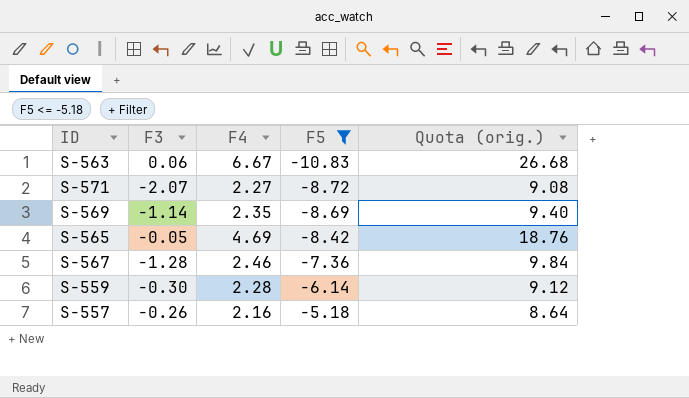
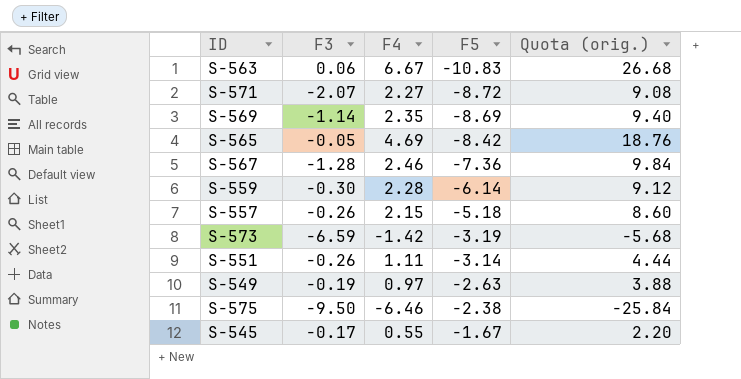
filter: F5 <= -5.18 -> none
S-557 | F4: 2.16 -> 2.15
S-557 | Quota (orig.): 8.64 -> 8.60

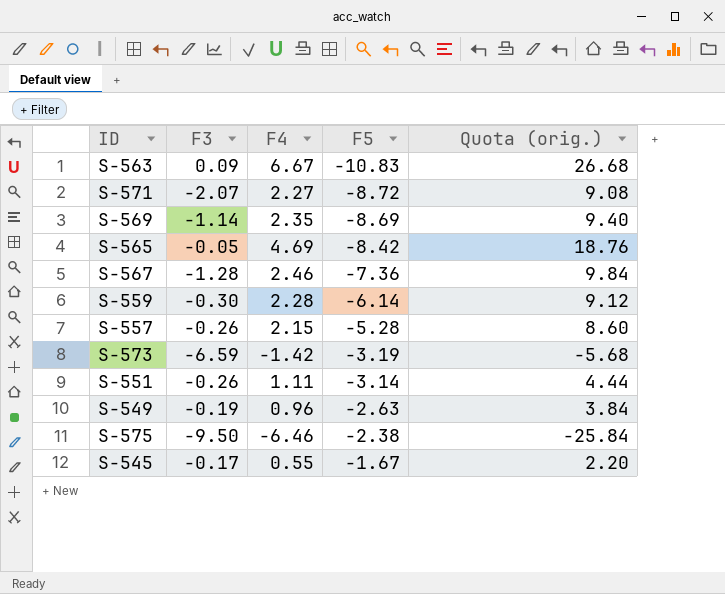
S-563 | F3: 0.06 -> 0.09
S-557 | F5: -5.18 -> -5.28
S-549 | F4: 0.97 -> 0.96
S-549 | Quota (orig.): 3.88 -> 3.84

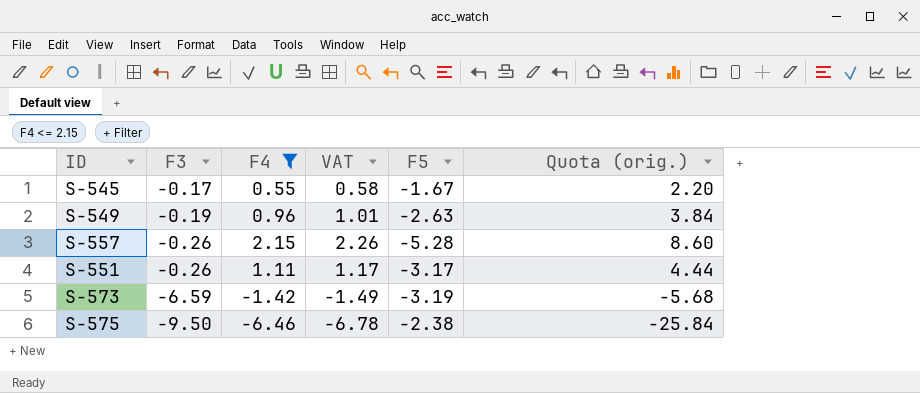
filter: none -> F4 <= 2.15
row order: F5 ascending -> F3 descending
column VAT | formula: none -> [F4] * 1.05
S-551 | F5: -3.14 -> -3.17

